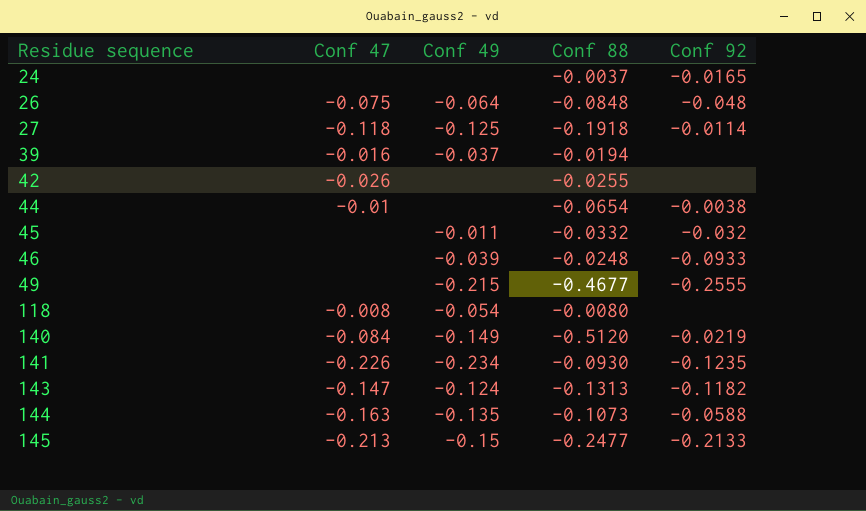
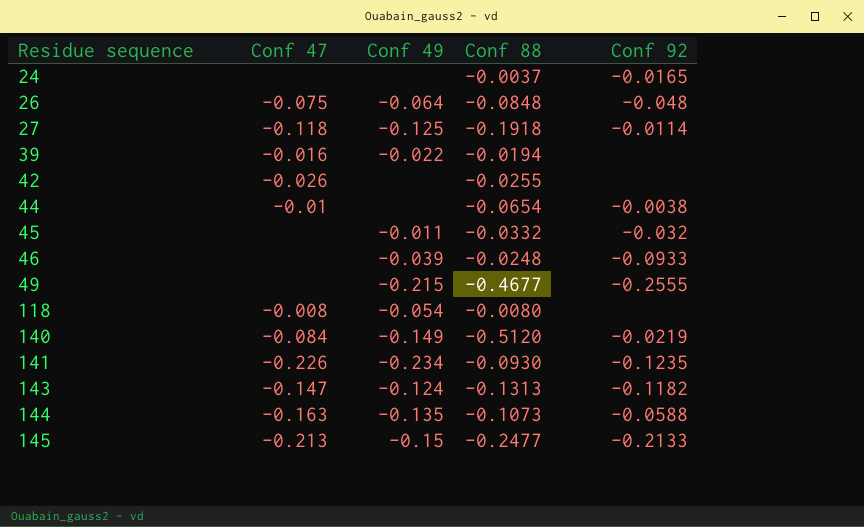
39 | Conf 49: -0.037 -> -0.022

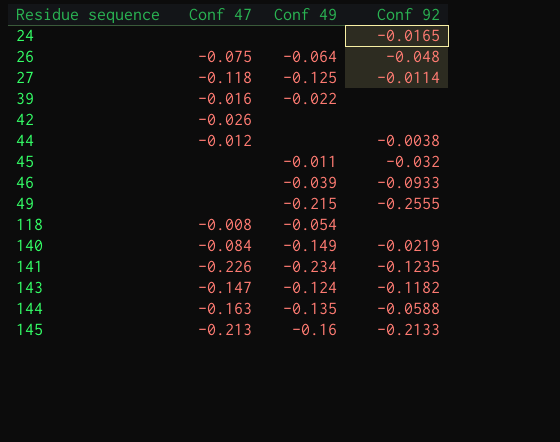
column Conf 88 | position: 4 -> none
44 | Conf 47: -0.01 -> -0.012
145 | Conf 49: -0.15 -> -0.16

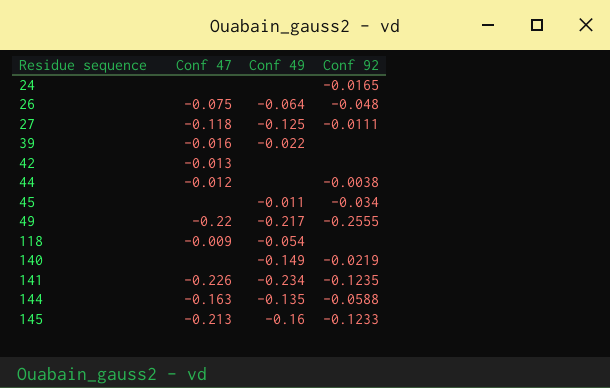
row 46: none | -0.039 | -0.0933 -> none
row 143: -0.147 | -0.124 | -0.1182 -> none
27 | Conf 92: -0.0114 -> -0.0111
42 | Conf 47: -0.026 -> -0.013
45 | Conf 92: -0.032 -> -0.034
49 | Conf 47: none -> -0.22
49 | Conf 49: -0.215 -> -0.217
118 | Conf 47: -0.008 -> -0.009
140 | Conf 47: -0.084 -> none
145 | Conf 92: -0.2133 -> -0.1233

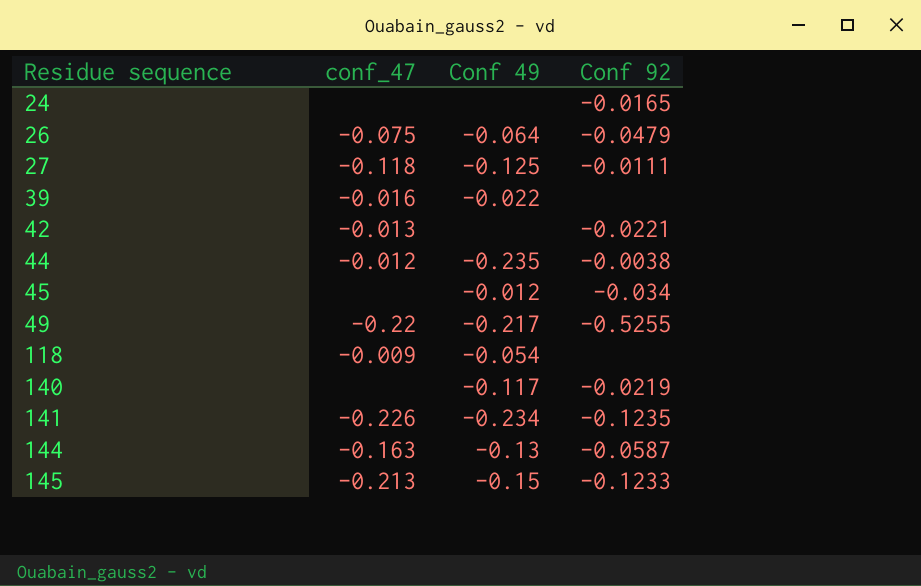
column name: Conf 47 -> conf_47
26 | Conf 92: -0.048 -> -0.0479
42 | Conf 92: none -> -0.0221
44 | Conf 49: none -> -0.235
45 | Conf 49: -0.011 -> -0.012
49 | Conf 92: -0.2555 -> -0.5255
140 | Conf 49: -0.149 -> -0.117
144 | Conf 49: -0.135 -> -0.13
144 | Conf 92: -0.0588 -> -0.0587
145 | Conf 49: -0.16 -> -0.15

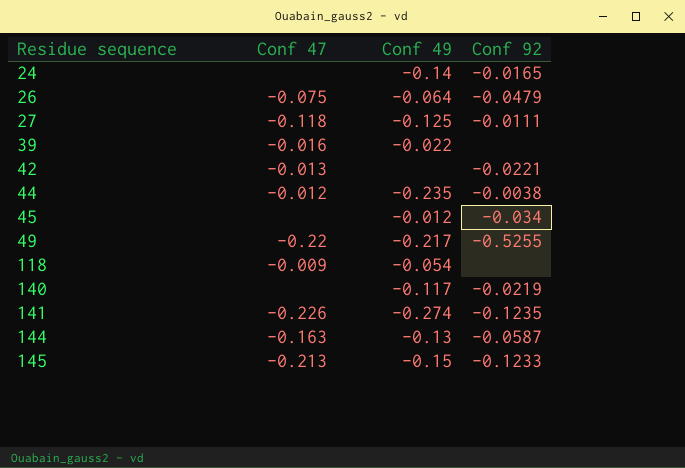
column name: conf_47 -> Conf 47
24 | Conf 49: none -> -0.14
141 | Conf 49: -0.234 -> -0.274

